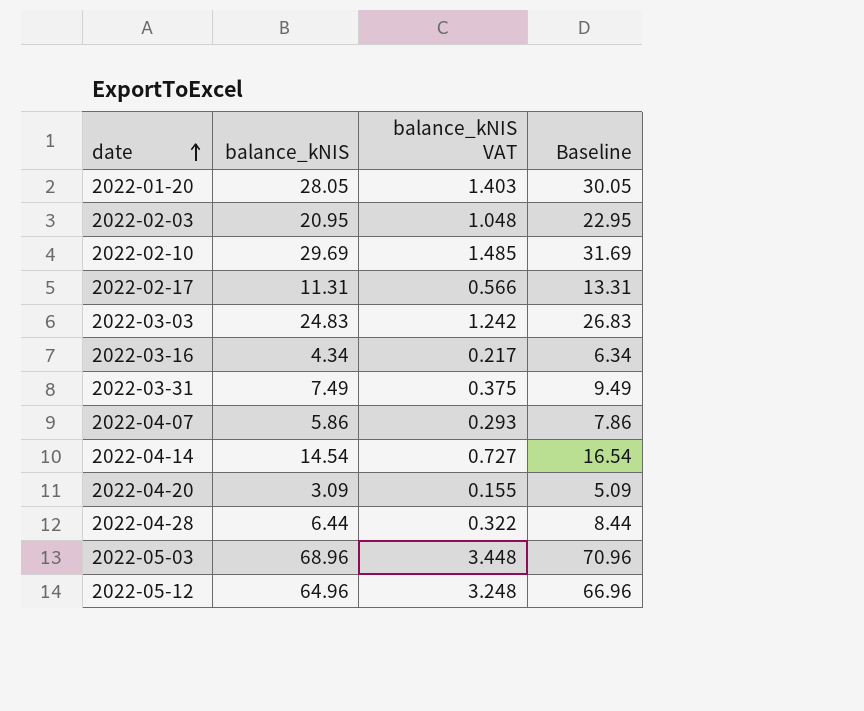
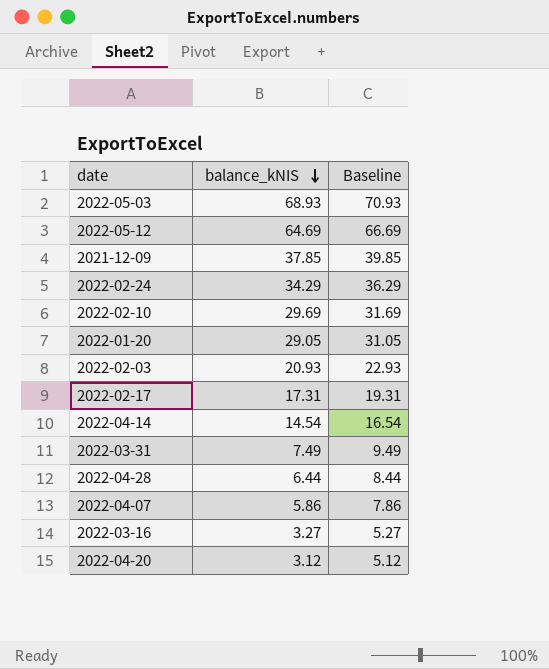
row order: date ascending -> balance_kNIS descending
column balance_kNIS VAT | formula: [balance_kNIS] * 0.05 -> none
row 2022-03-03: 24.83 | 1.242 | 26.83 -> none
2022-05-03 | balance_kNIS: 68.96 -> 68.93
2022-05-03 | Baseline: 70.96 -> 70.93
2022-05-12 | balance_kNIS: 64.96 -> 64.69
2022-05-12 | Baseline: 66.96 -> 66.69
row 2021-12-09: none -> 37.85 | 39.85
row 2022-02-24: none -> 34.29 | 36.29
2022-01-20 | balance_kNIS: 28.05 -> 29.05
2022-01-20 | Baseline: 30.05 -> 31.05
2022-02-03 | balance_kNIS: 20.95 -> 20.93
2022-02-03 | Baseline: 22.95 -> 22.93
2022-02-17 | balance_kNIS: 11.31 -> 17.31
2022-02-17 | Baseline: 13.31 -> 19.31
2022-03-16 | balance_kNIS: 4.34 -> 3.27
2022-03-16 | Baseline: 6.34 -> 5.27
2022-04-20 | balance_kNIS: 3.09 -> 3.12
2022-04-20 | Baseline: 5.09 -> 5.12

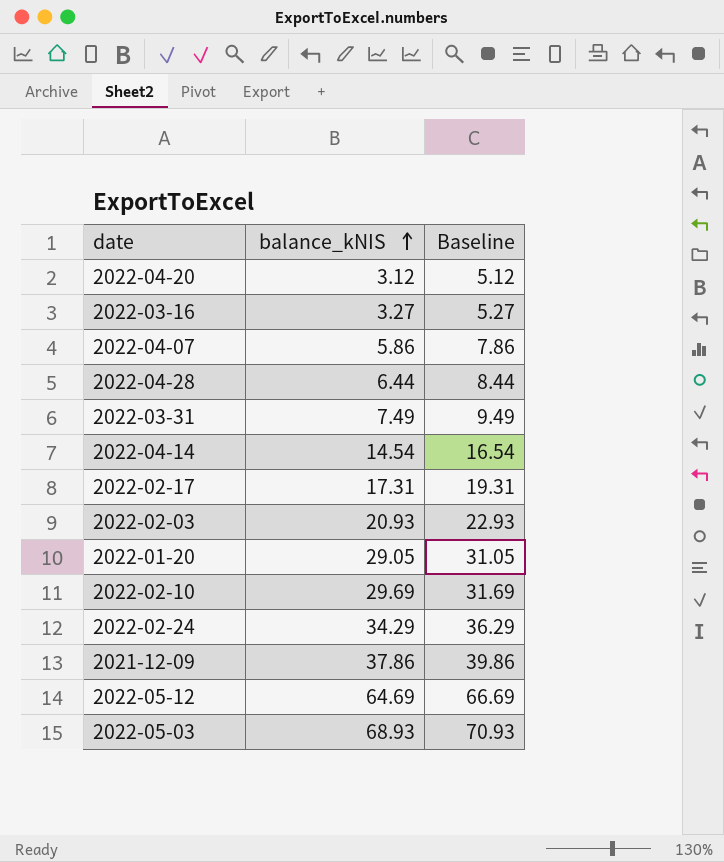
row order: balance_kNIS descending -> balance_kNIS ascending
2021-12-09 | balance_kNIS: 37.85 -> 37.86
2021-12-09 | Baseline: 39.85 -> 39.86

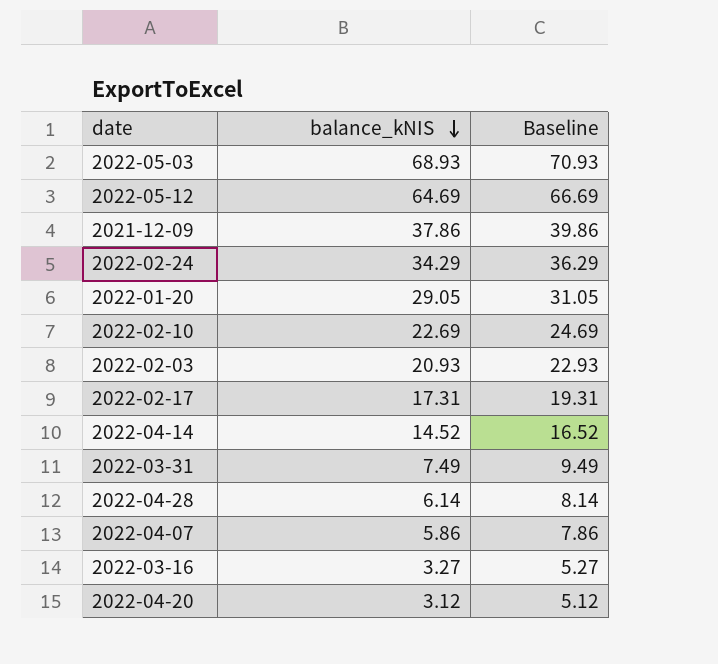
row order: balance_kNIS ascending -> balance_kNIS descending
2022-02-10 | balance_kNIS: 29.69 -> 22.69
2022-02-10 | Baseline: 31.69 -> 24.69
2022-04-14 | balance_kNIS: 14.54 -> 14.52
2022-04-14 | Baseline: 16.54 -> 16.52
2022-04-28 | balance_kNIS: 6.44 -> 6.14
2022-04-28 | Baseline: 8.44 -> 8.14

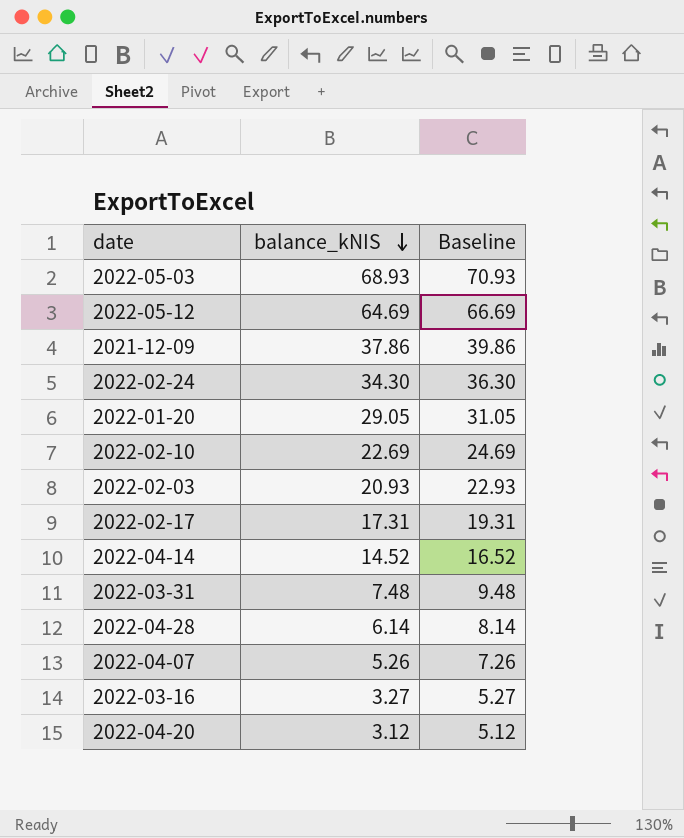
2022-02-24 | balance_kNIS: 34.29 -> 34.30
2022-02-24 | Baseline: 36.29 -> 36.30
2022-03-31 | balance_kNIS: 7.49 -> 7.48
2022-03-31 | Baseline: 9.49 -> 9.48
2022-04-07 | balance_kNIS: 5.86 -> 5.26
2022-04-07 | Baseline: 7.86 -> 7.26

